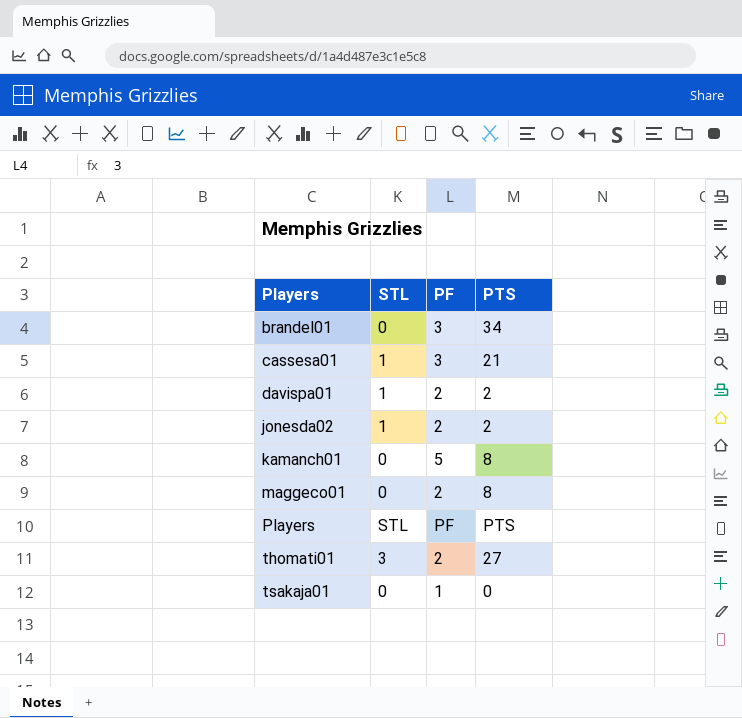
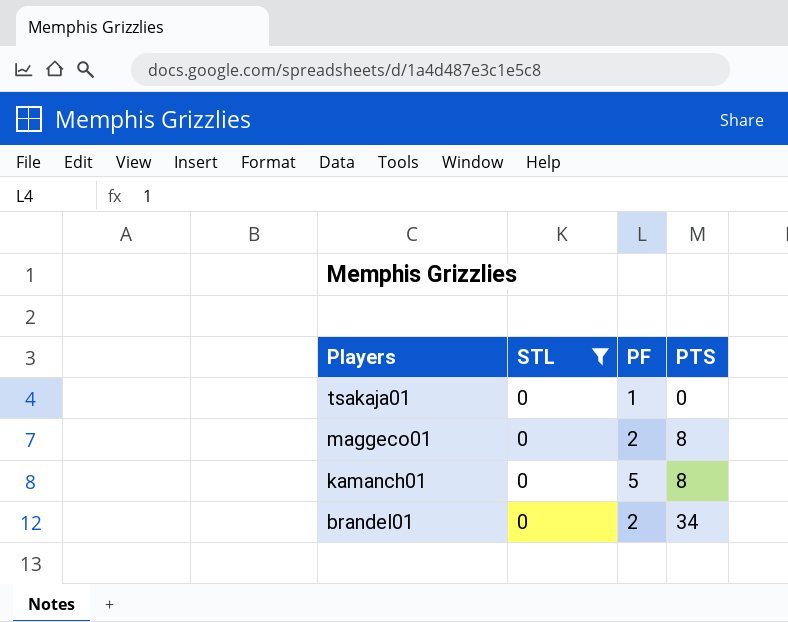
filter: none -> STL = 0
row order: Players ascending -> Players descending
brandel01 | PF: 3 -> 2

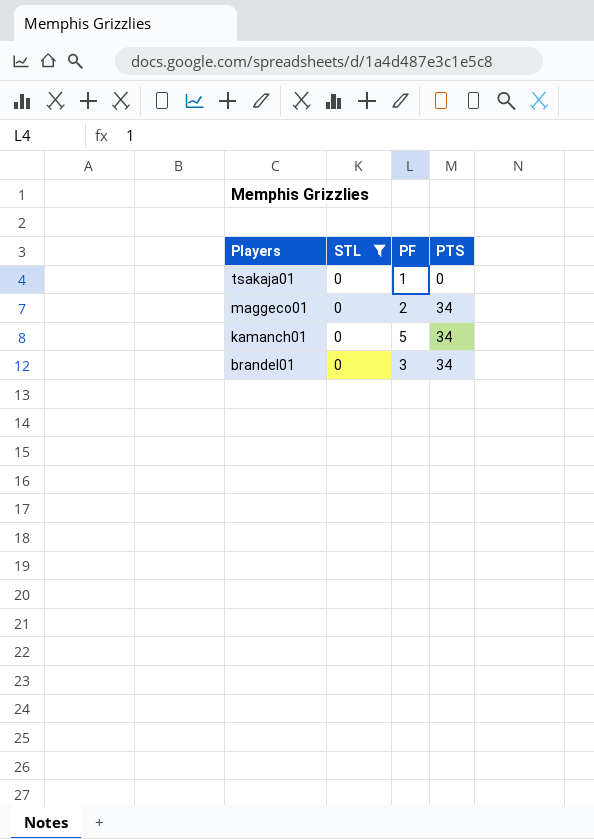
maggeco01 | PTS: 8 -> 34
kamanch01 | PTS: 8 -> 34
brandel01 | PF: 2 -> 3

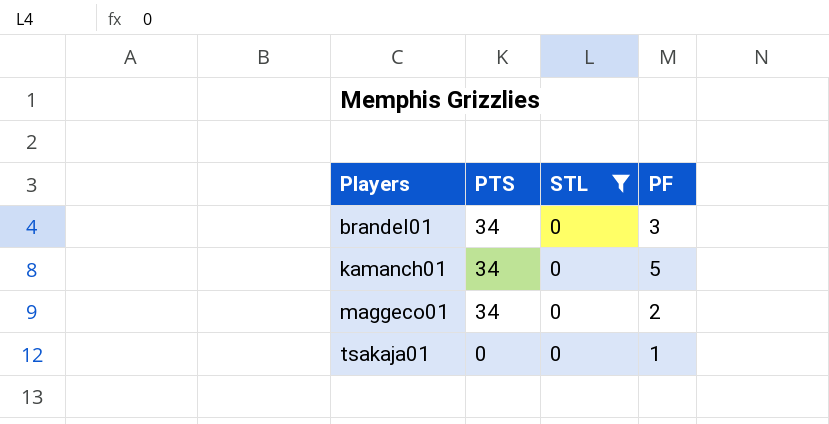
row order: Players descending -> Players ascending
column PTS | position: 4 -> 2

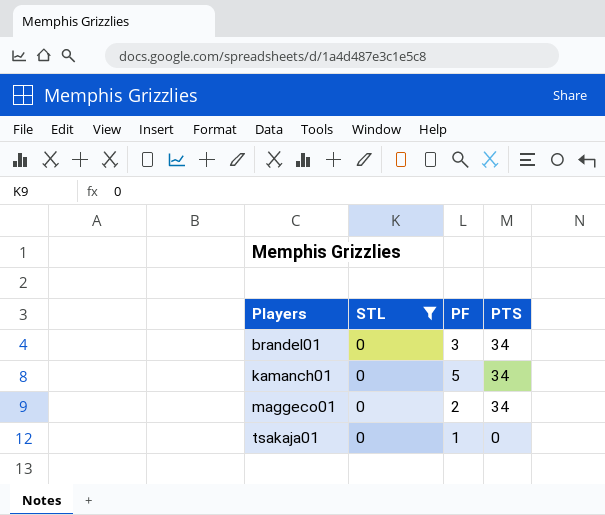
column PTS | position: 2 -> 4

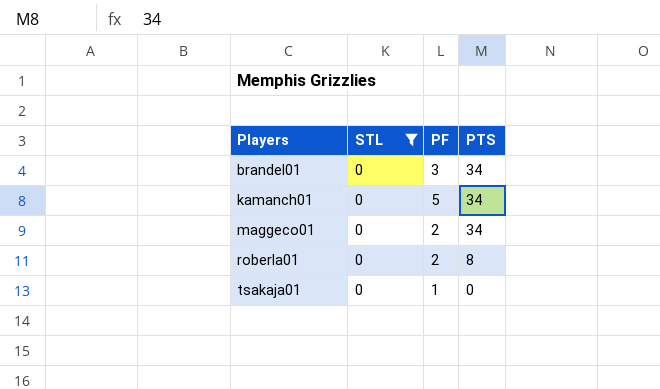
row roberla01: none -> 0 | 2 | 8

